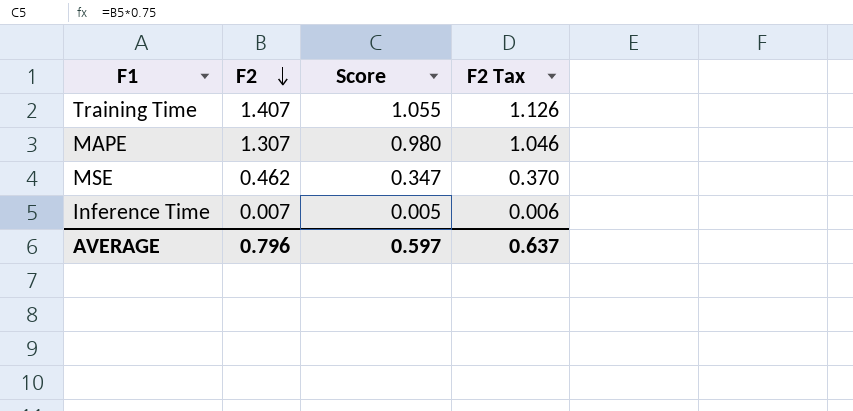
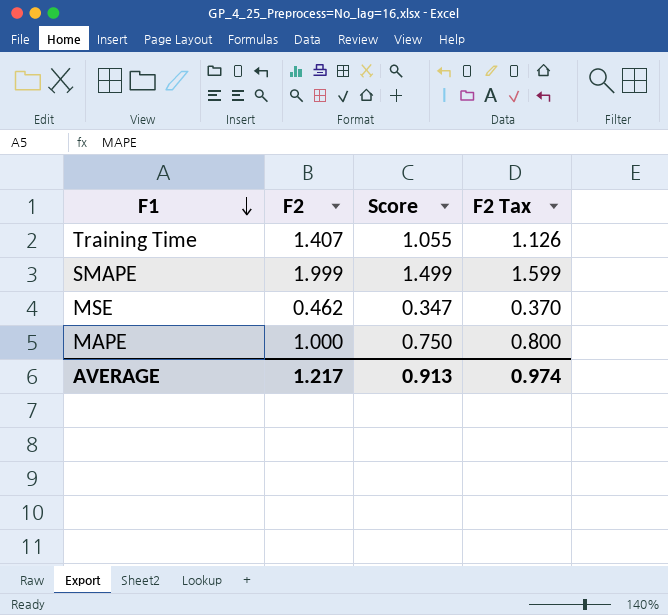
row order: F2 descending -> F1 descending
row Inference Time: 0.007 | 0.005 | 0.006 -> none
row SMAPE: none -> 1.999 | 1.499 | 1.599
MAPE | F2: 1.307 -> 1.000
MAPE | Score: 0.980 -> 0.750
MAPE | F2 Tax: 1.046 -> 0.800
AVERAGE | F2: 0.796 -> 1.217
AVERAGE | Score: 0.597 -> 0.913
AVERAGE | F2 Tax: 0.637 -> 0.974

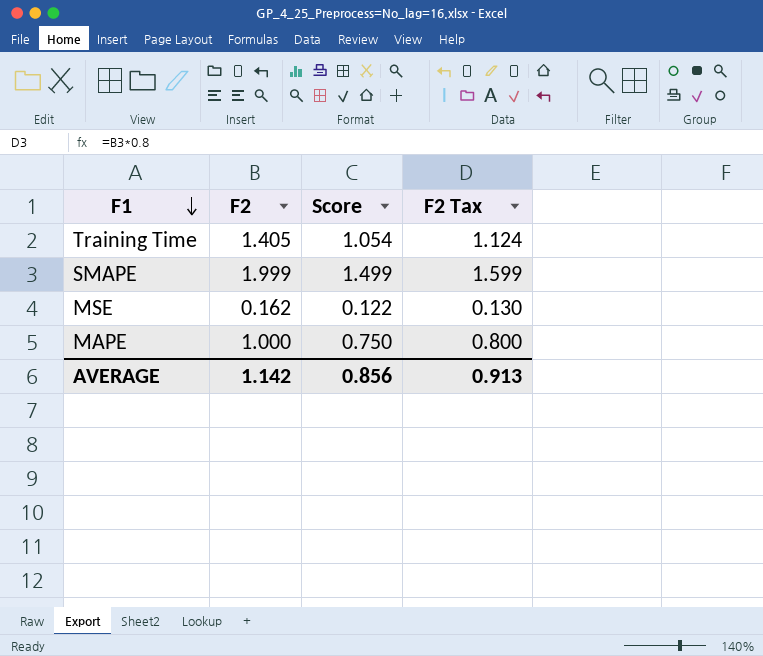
Training Time | F2: 1.407 -> 1.405
Training Time | Score: 1.055 -> 1.054
Training Time | F2 Tax: 1.126 -> 1.124
MSE | F2: 0.462 -> 0.162
MSE | Score: 0.347 -> 0.122
MSE | F2 Tax: 0.370 -> 0.130
AVERAGE | F2: 1.217 -> 1.142
AVERAGE | Score: 0.913 -> 0.856
AVERAGE | F2 Tax: 0.974 -> 0.913

